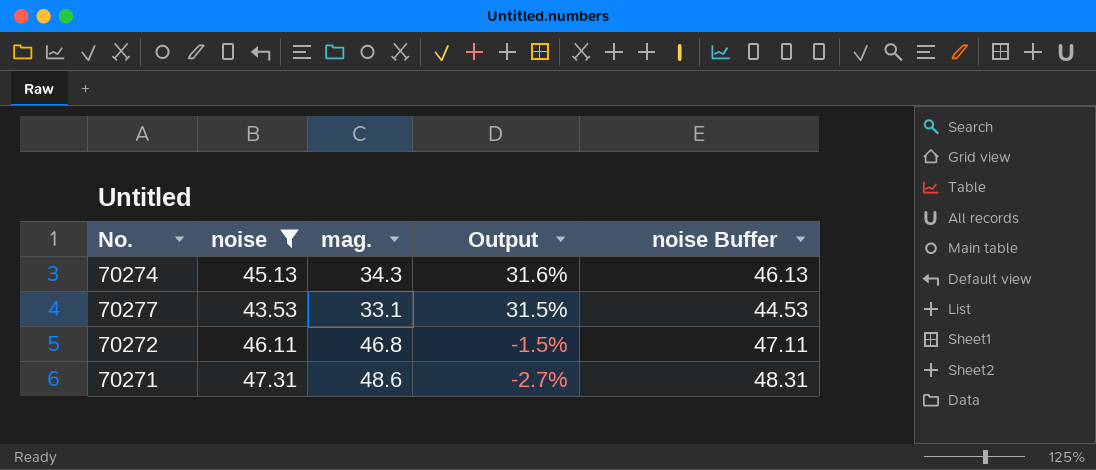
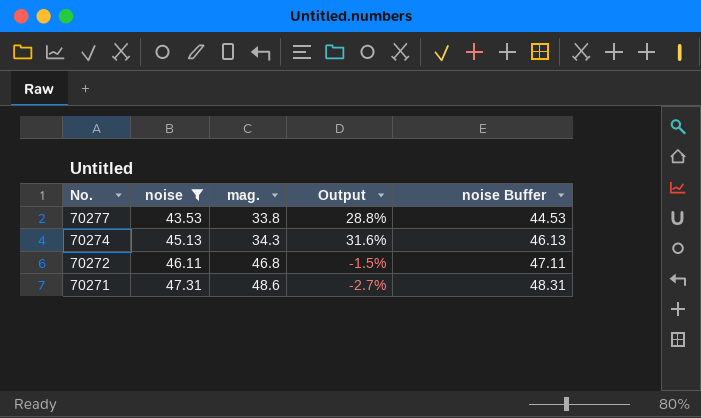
row order: Output descending -> No. descending
70277 | mag.: 33.1 -> 33.8
70277 | Output: 31.5% -> 28.8%

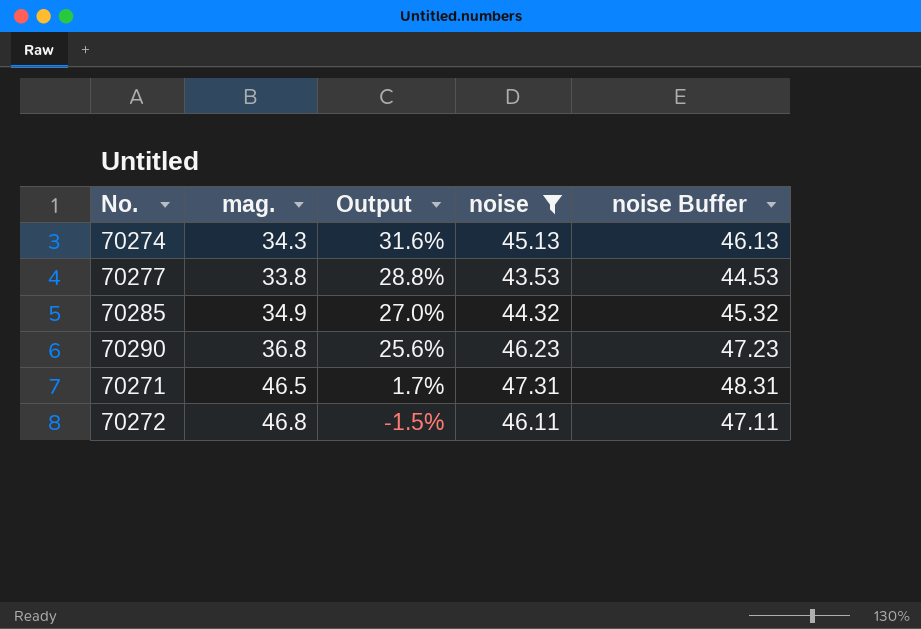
row order: No. descending -> Output descending
column noise | position: 2 -> 4
row 70285: none -> 34.9 | 27.0% | 44.32 | 45.32
row 70290: none -> 36.8 | 25.6% | 46.23 | 47.23
70271 | mag.: 48.6 -> 46.5
70271 | Output: -2.7% -> 1.7%

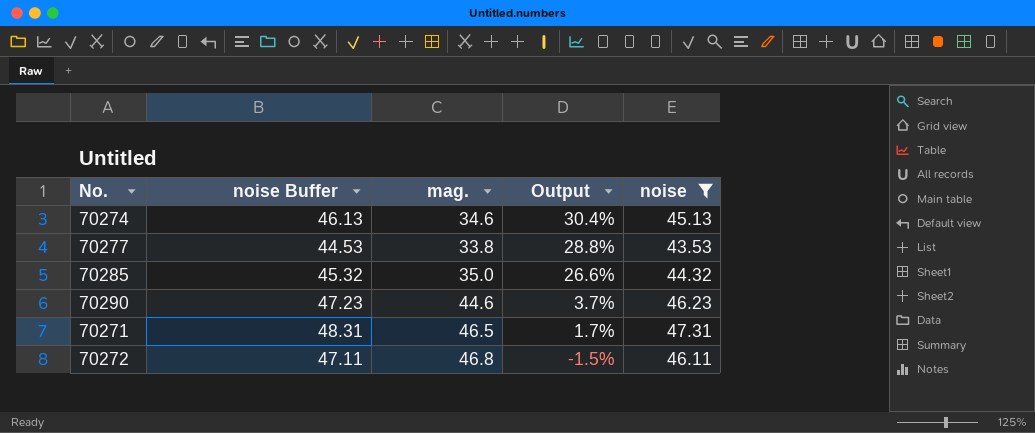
column noise Buffer | position: 5 -> 2
70274 | mag.: 34.3 -> 34.6
70274 | Output: 31.6% -> 30.4%
70285 | mag.: 34.9 -> 35.0
70285 | Output: 27.0% -> 26.6%
70290 | mag.: 36.8 -> 44.6
70290 | Output: 25.6% -> 3.7%

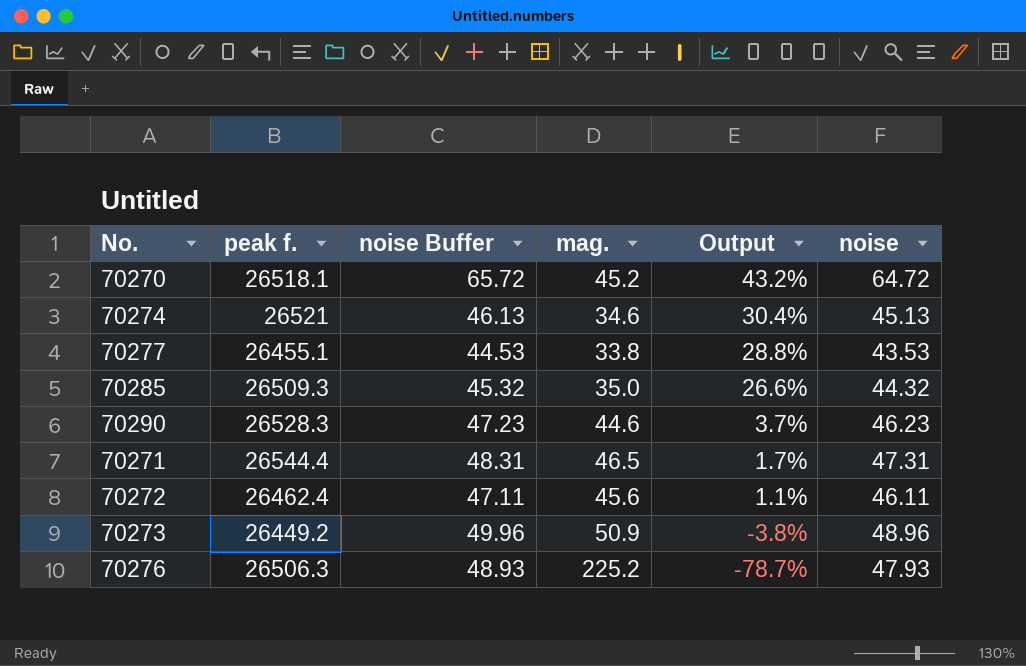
filter: noise <= 47.31 -> none
column peak f. | position: none -> 2
70272 | mag.: 46.8 -> 45.6
70272 | Output: -1.5% -> 1.1%

